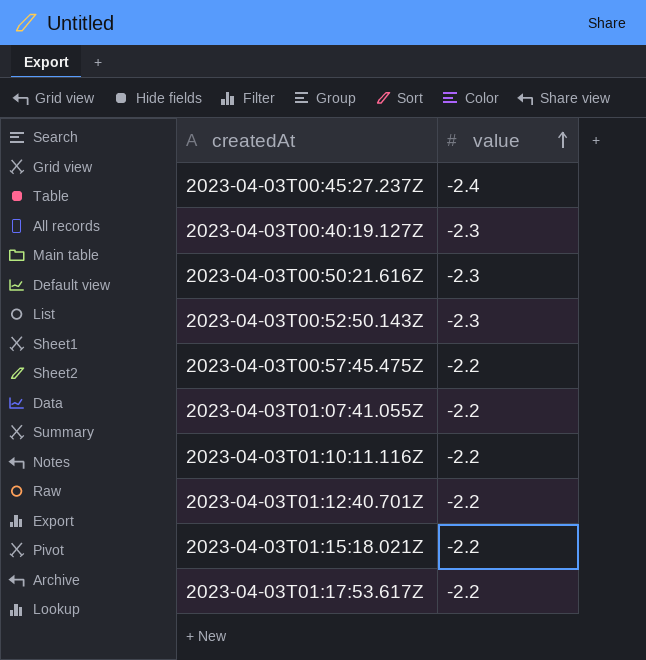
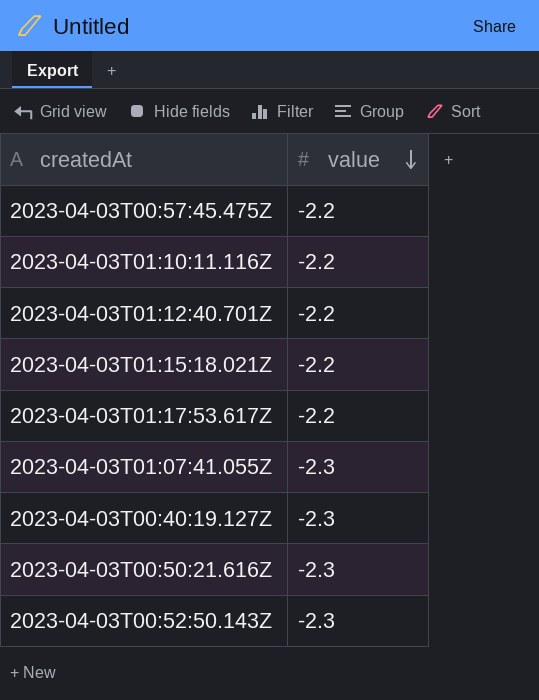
row order: value ascending -> value descending
row 2023-04-03T00:45:27.237Z: -2.4 -> none
2023-04-03T01:07:41.055Z | value: -2.2 -> -2.3

